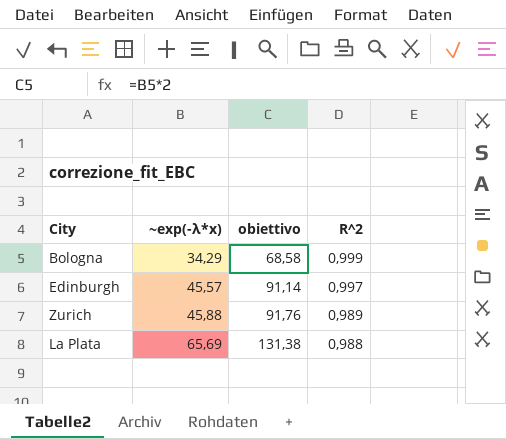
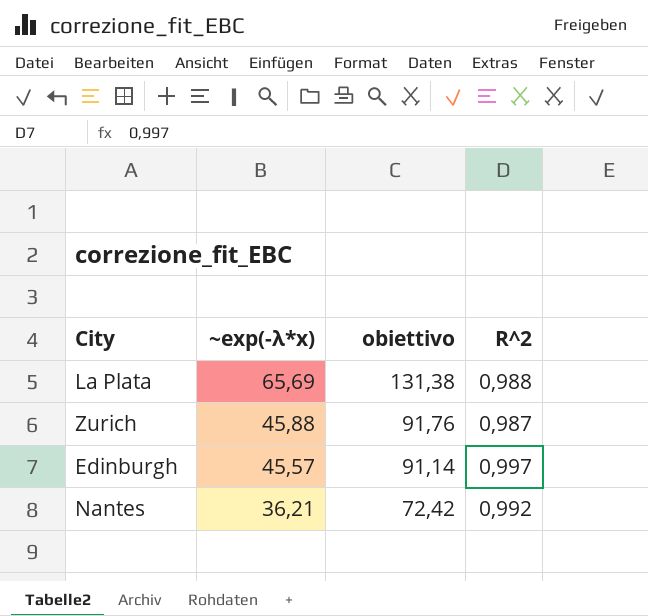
row order: ~exp(-λ*x) ascending -> ~exp(-λ*x) descending
row Bologna: 34,29 | 68,58 | 0,999 -> none
Zurich | R^2: 0,989 -> 0,987
row Nantes: none -> 36,21 | 72,42 | 0,992

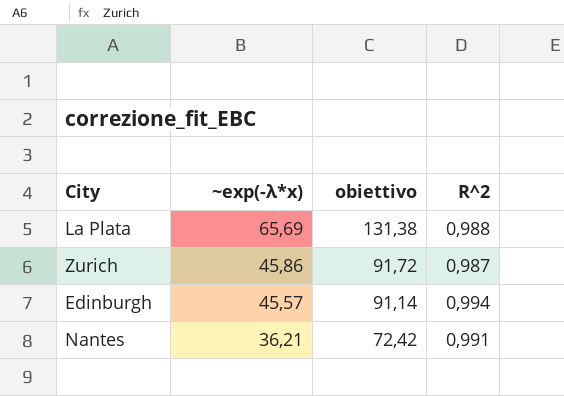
Zurich | ~exp(-λ*x): 45,88 -> 45,86
Zurich | obiettivo: 91,76 -> 91,72
Edinburgh | R^2: 0,997 -> 0,994
Nantes | R^2: 0,992 -> 0,991

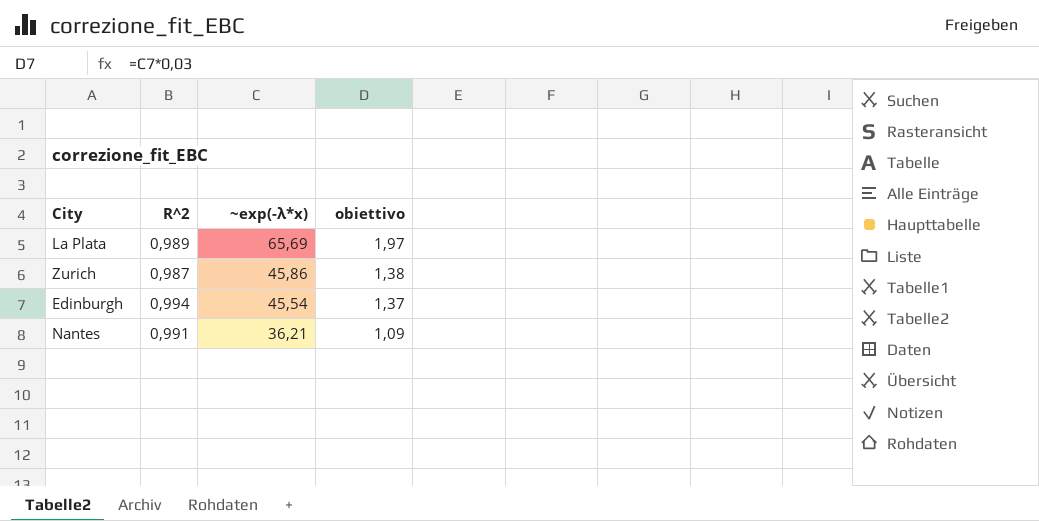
column R^2 | position: 4 -> 2
column obiettivo | formula: [~exp(-λ*x)] * 2 -> [~exp(-λ*x)] * 0,03
La Plata | R^2: 0,988 -> 0,989
Edinburgh | ~exp(-λ*x): 45,57 -> 45,54

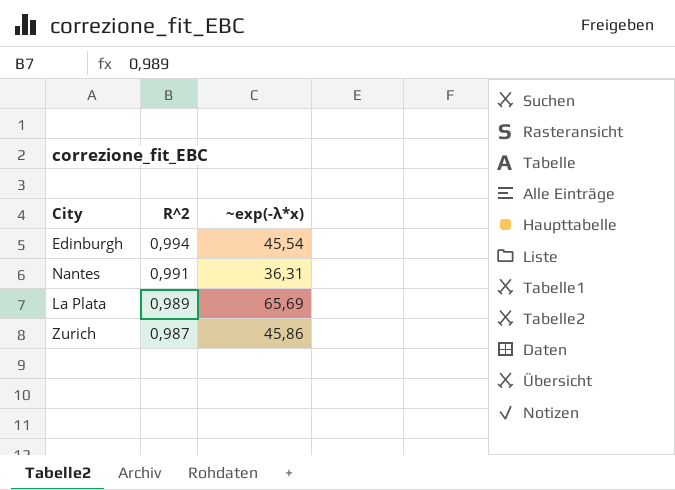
row order: ~exp(-λ*x) descending -> R^2 descending
column obiettivo | formula: [~exp(-λ*x)] * 0,03 -> none
Nantes | ~exp(-λ*x): 36,21 -> 36,31

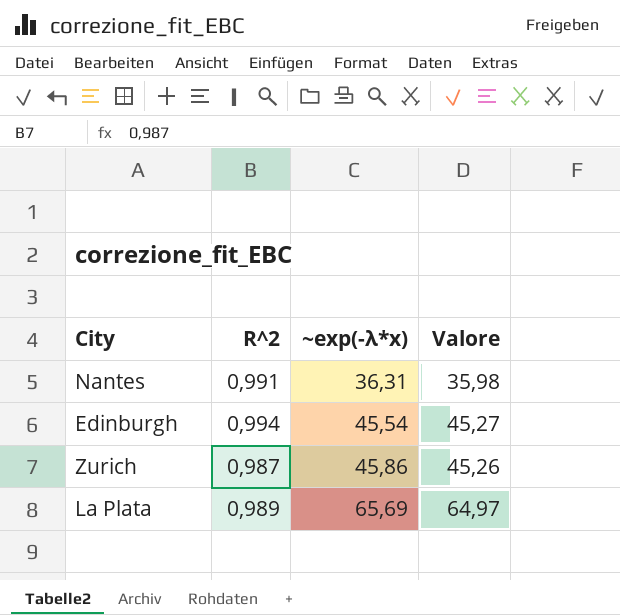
row order: R^2 descending -> ~exp(-λ*x) ascending
column Valore | formula: none -> [R^2] * [~exp(-λ*x)]

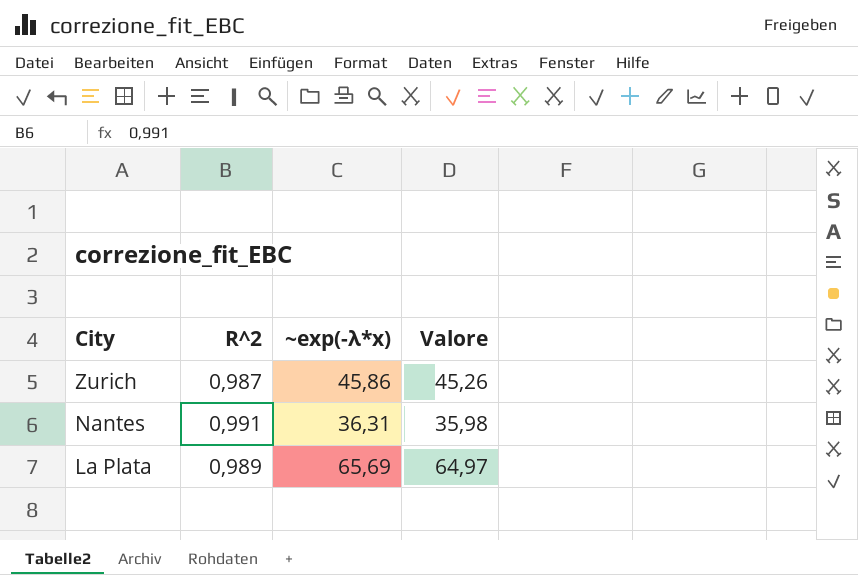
row order: ~exp(-λ*x) ascending -> City descending
row Edinburgh: 0,994 | 45,54 | 45,27 -> none

